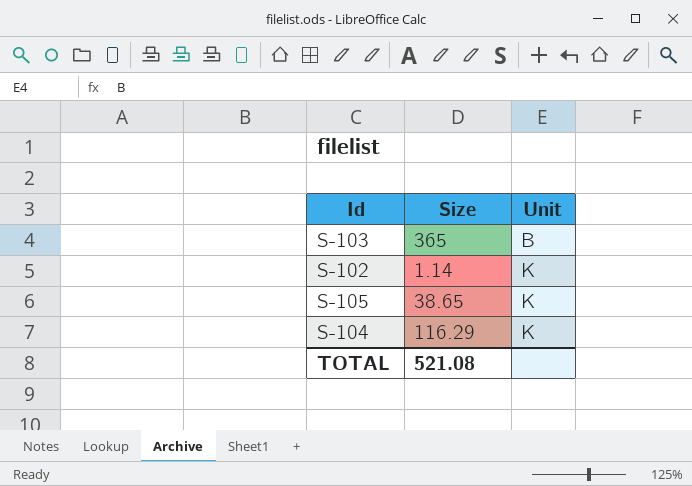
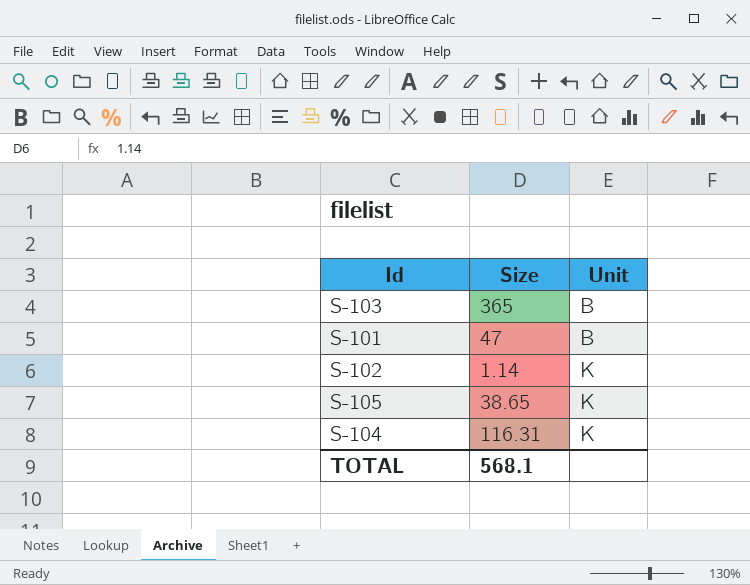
row S-101: none -> 47 | B
S-104 | Size: 116.29 -> 116.31
TOTAL | Size: 521.08 -> 568.1

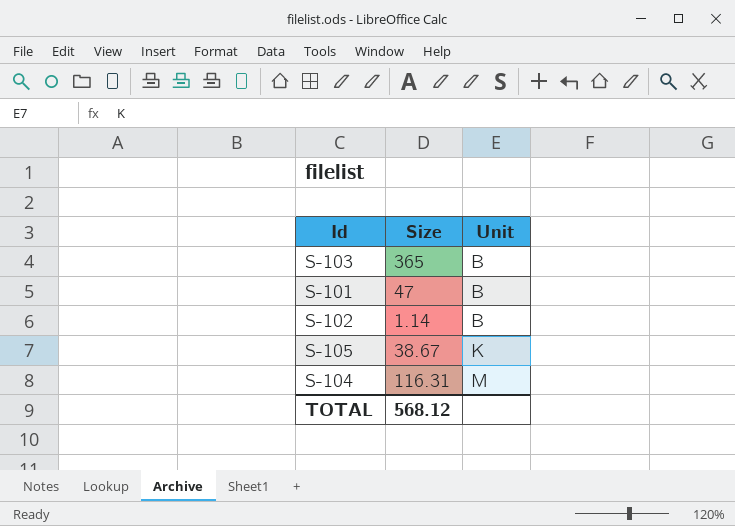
S-102 | Unit: K -> B
S-105 | Size: 38.65 -> 38.67
S-104 | Unit: K -> M
TOTAL | Size: 568.1 -> 568.12

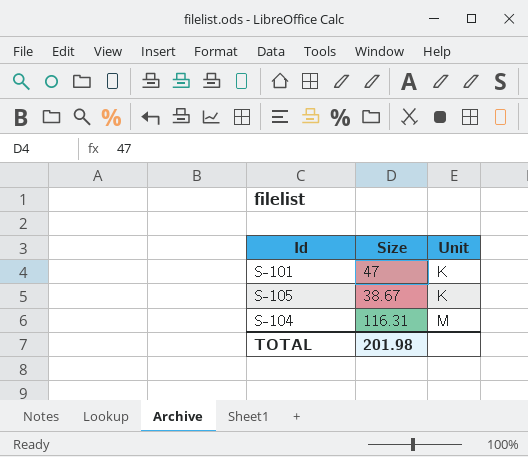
row S-103: 365 | B -> none
row S-102: 1.14 | B -> none
S-101 | Unit: B -> K
TOTAL | Size: 568.12 -> 201.98

